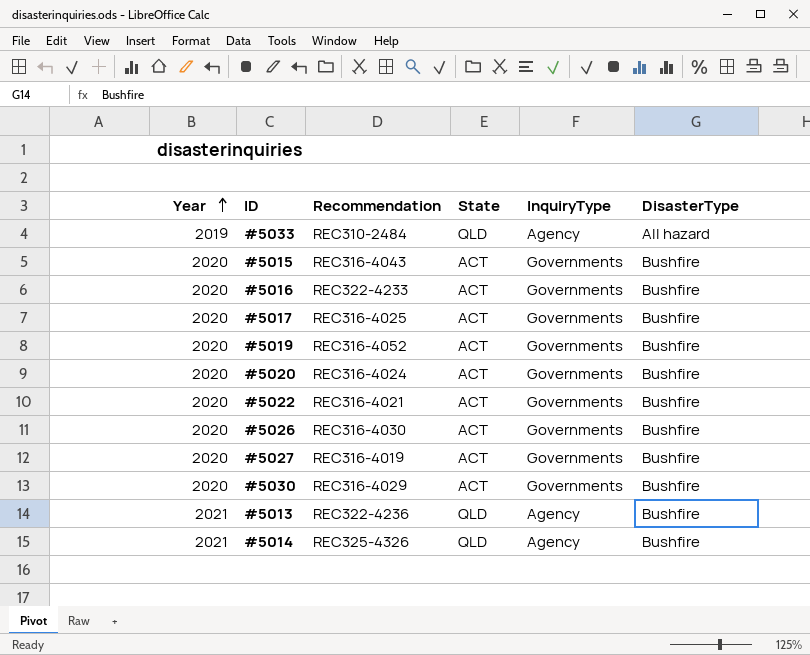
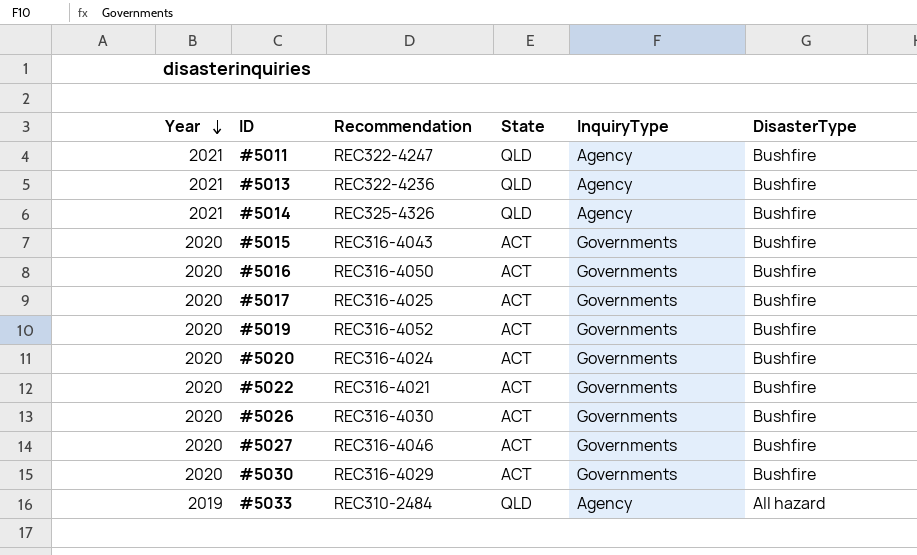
row order: Year ascending -> Year descending
row #5011: none -> 2021 | REC322-4247 | QLD | Agency | Bushfire
#5016 | Recommendation: REC322-4233 -> REC316-4050
#5027 | Recommendation: REC316-4019 -> REC316-4046

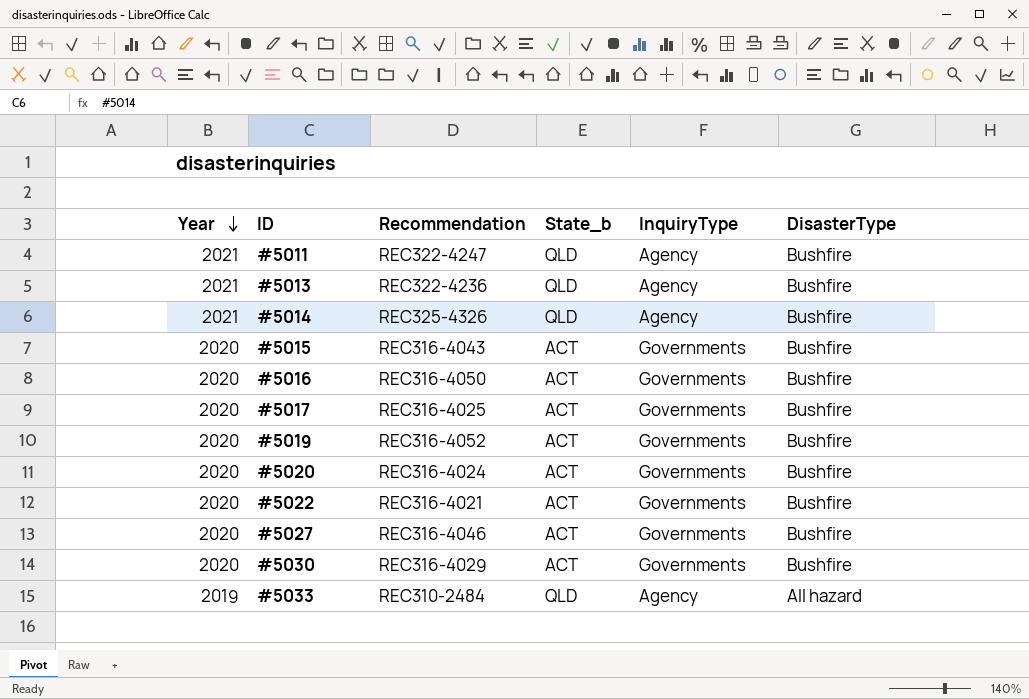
column name: State -> State_b
row #5026: 2020 | REC316-4030 | ACT | Governments | Bushfire -> none

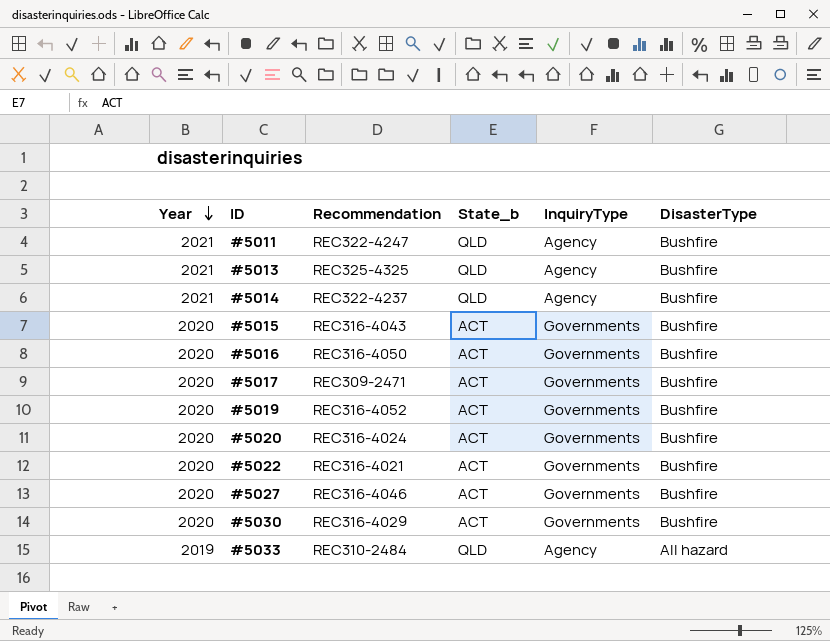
#5013 | Recommendation: REC322-4236 -> REC325-4325
#5014 | Recommendation: REC325-4326 -> REC322-4237
#5017 | Recommendation: REC316-4025 -> REC309-2471

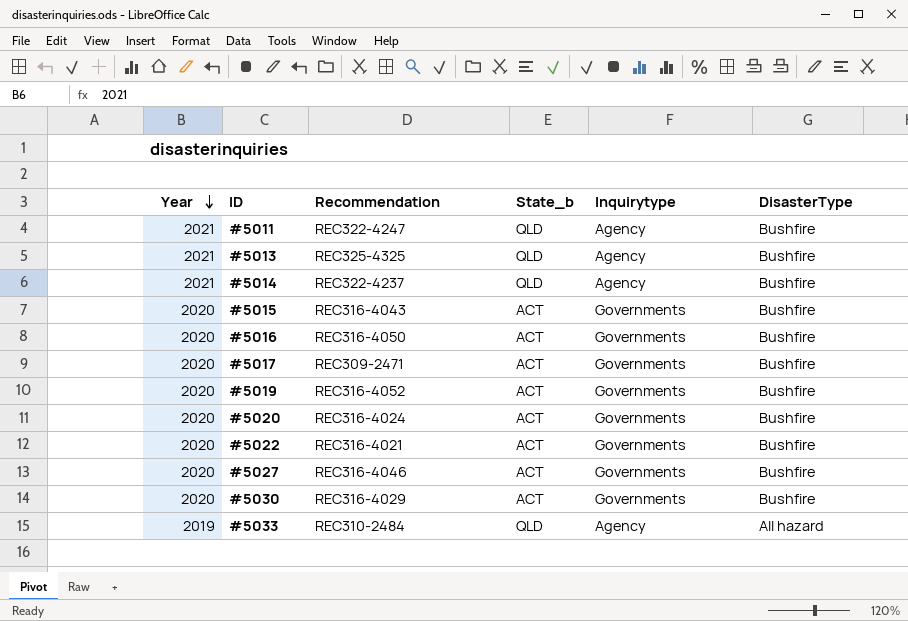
column name: InquiryType -> Inquirytype

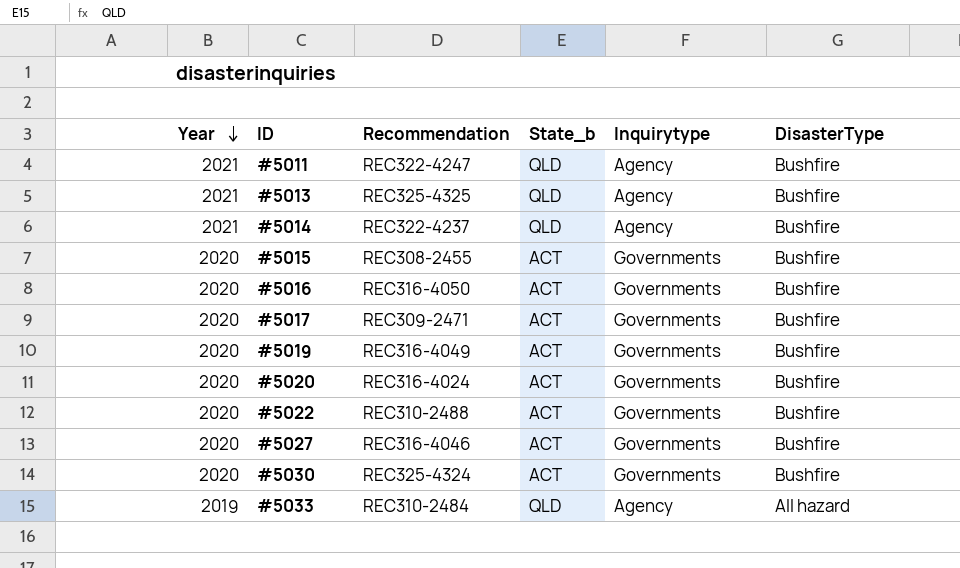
#5015 | Recommendation: REC316-4043 -> REC308-2455
#5019 | Recommendation: REC316-4052 -> REC316-4049
#5022 | Recommendation: REC316-4021 -> REC310-2488
#5030 | Recommendation: REC316-4029 -> REC325-4324

